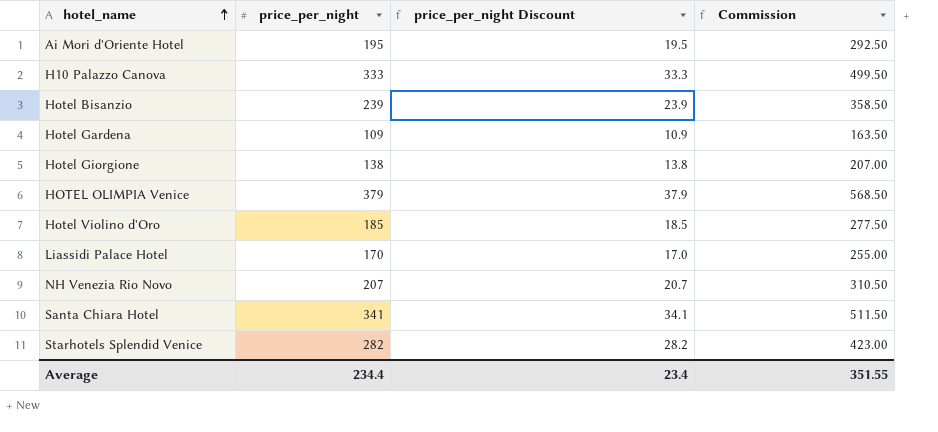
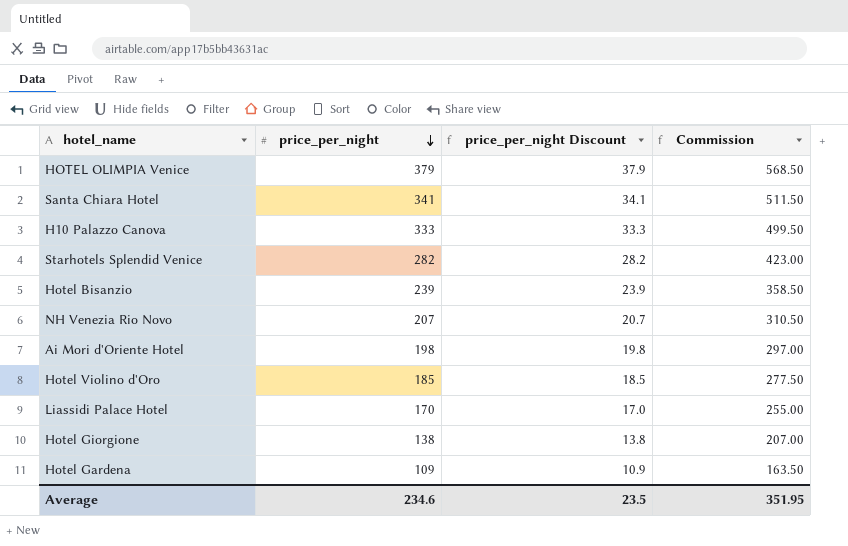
row order: hotel_name ascending -> price_per_night descending
Ai Mori d'Oriente Hotel | price_per_night: 195 -> 198
Ai Mori d'Oriente Hotel | price_per_night Discount: 19.5 -> 19.8
Ai Mori d'Oriente Hotel | Commission: 292.50 -> 297.00
Average | price_per_night: 234.4 -> 234.6
Average | price_per_night Discount: 23.4 -> 23.5
Average | Commission: 351.55 -> 351.95

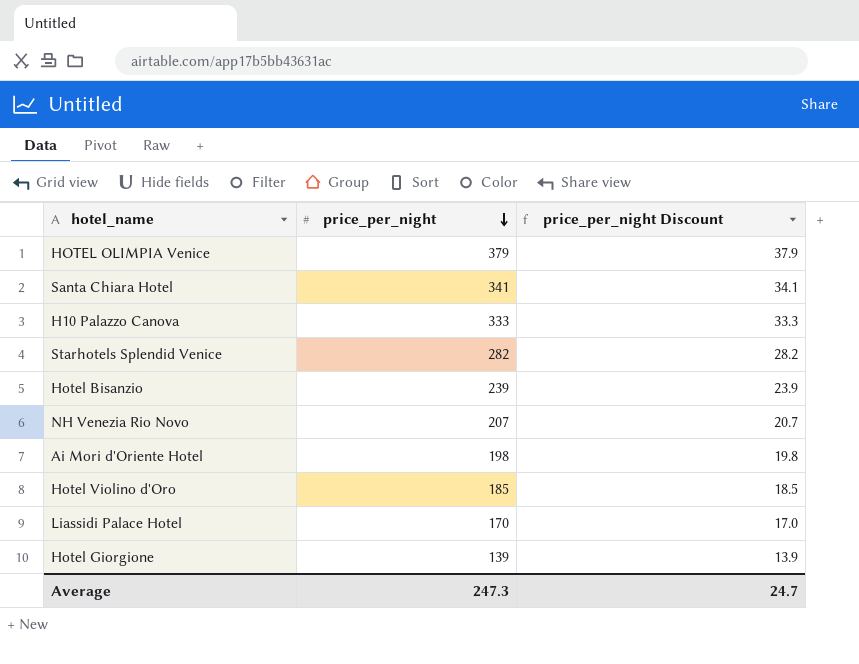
column Commission | formula: [price_per_night] * 1.5 -> none
row Hotel Gardena: 109 | 10.9 | 163.50 -> none
Hotel Giorgione | price_per_night: 138 -> 139
Hotel Giorgione | price_per_night Discount: 13.8 -> 13.9
Average | price_per_night: 234.6 -> 247.3
Average | price_per_night Discount: 23.5 -> 24.7

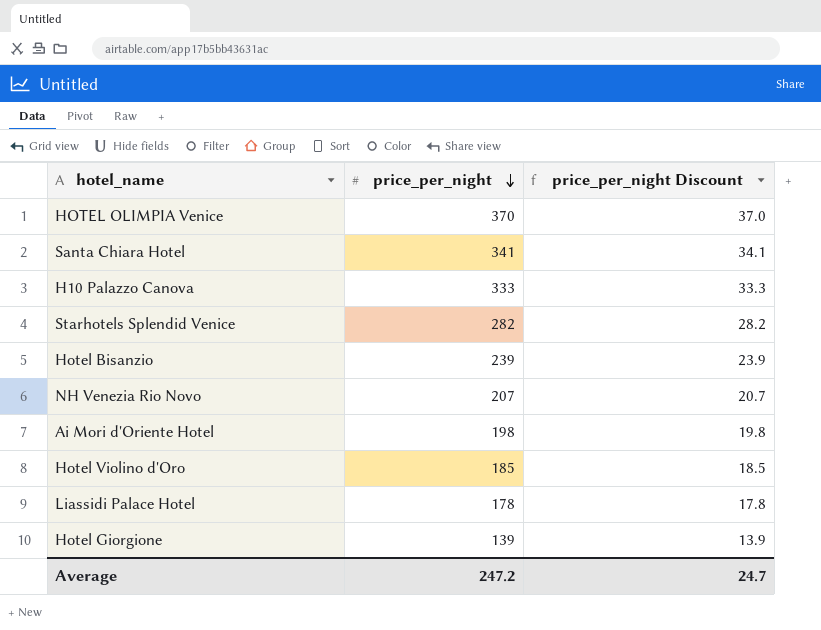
HOTEL OLIMPIA Venice | price_per_night: 379 -> 370
HOTEL OLIMPIA Venice | price_per_night Discount: 37.9 -> 37.0
Liassidi Palace Hotel | price_per_night: 170 -> 178
Liassidi Palace Hotel | price_per_night Discount: 17.0 -> 17.8
Average | price_per_night: 247.3 -> 247.2

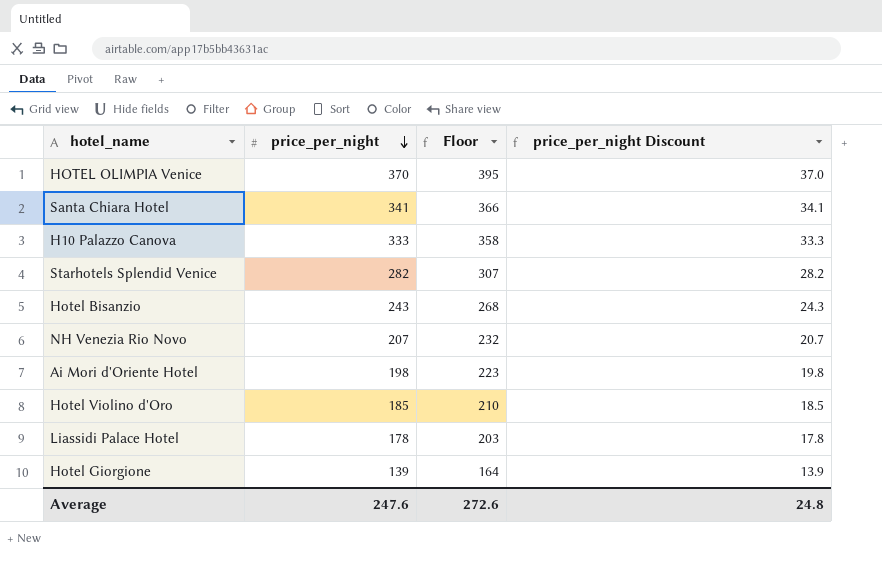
column Floor | formula: none -> [price_per_night] + 25
Hotel Bisanzio | price_per_night: 239 -> 243
Hotel Bisanzio | price_per_night Discount: 23.9 -> 24.3
Average | price_per_night: 247.2 -> 247.6
Average | price_per_night Discount: 24.7 -> 24.8

